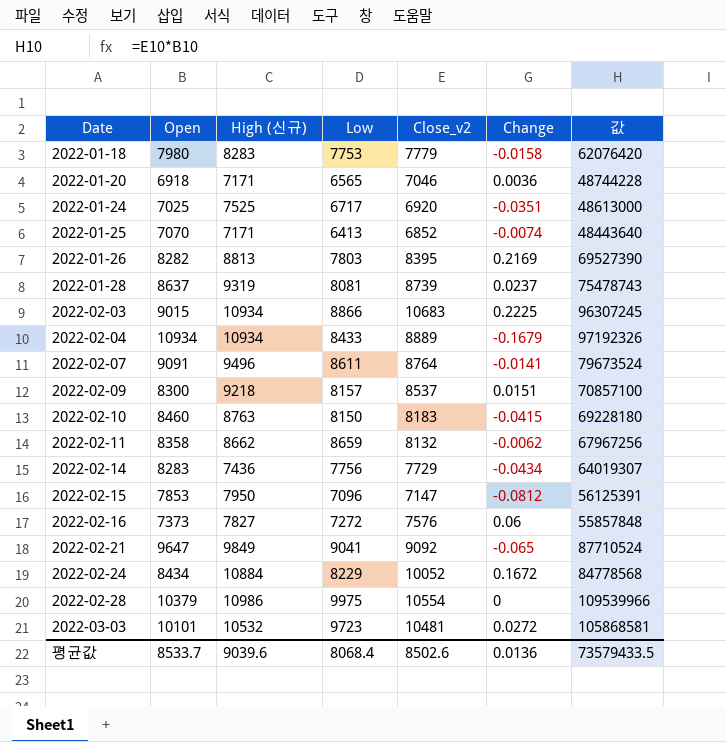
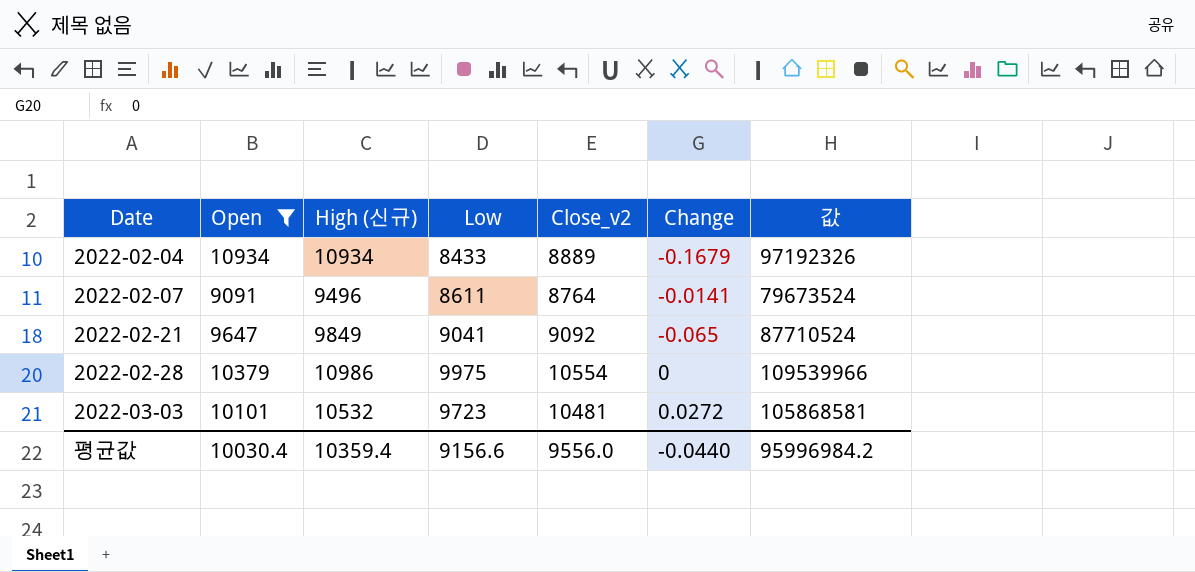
filter: none -> Open >= 9091
평균값 | Open: 8533.7 -> 10030.4
평균값 | High (신규): 9039.6 -> 10359.4
평균값 | Low: 8068.4 -> 9156.6
평균값 | Close_v2: 8502.6 -> 9556.0
평균값 | Change: 0.0136 -> -0.0440
평균값 | 값: 73579433.5 -> 95996984.2

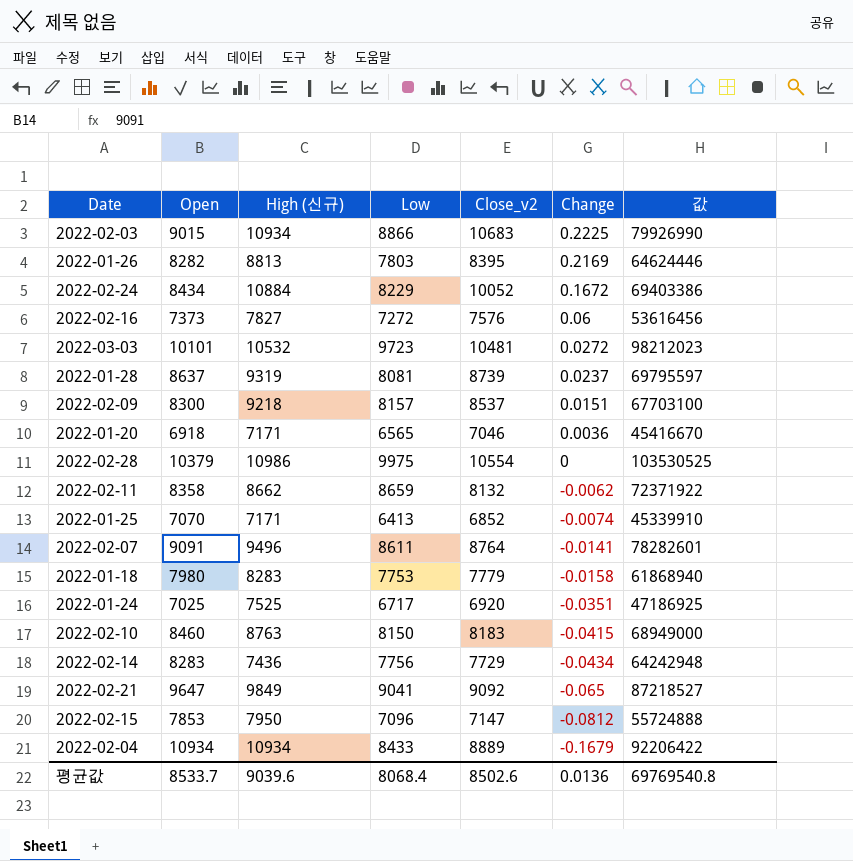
filter: Open >= 9091 -> none
row order: Date ascending -> Change descending
column 값 | formula: [Open] * [Close_v2] -> [Open] * [Low]
평균값 | Open: 10030.4 -> 8533.7
평균값 | High (신규): 10359.4 -> 9039.6
평균값 | Low: 9156.6 -> 8068.4
평균값 | Close_v2: 9556.0 -> 8502.6
평균값 | Change: -0.0440 -> 0.0136
평균값 | 값: 95996984.2 -> 69769540.8

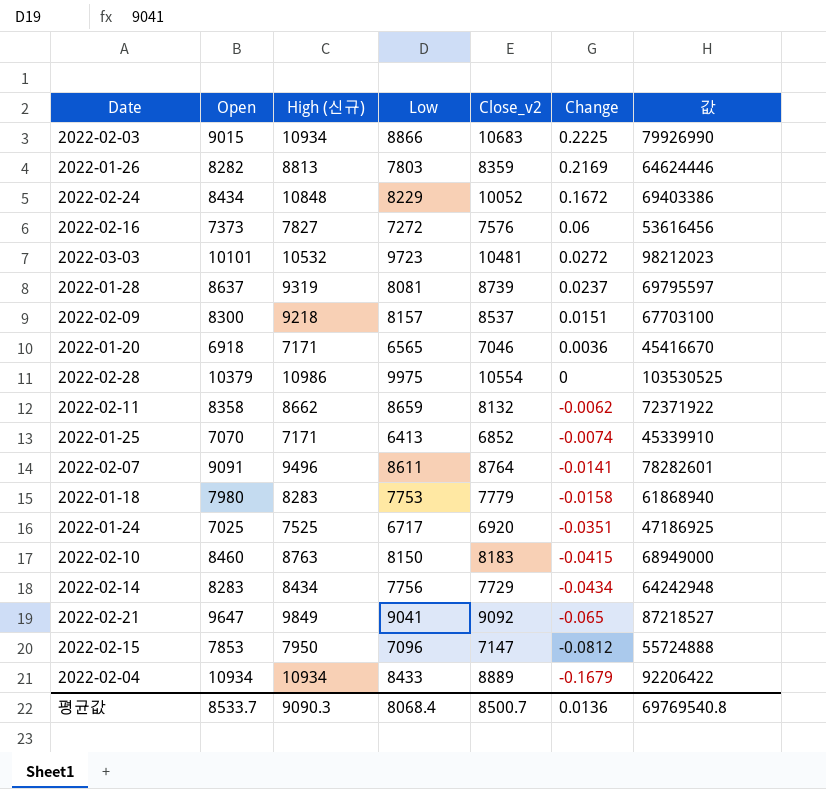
2022-01-26 | Close_v2: 8395 -> 8359
2022-02-24 | High (신규): 10884 -> 10848
2022-02-14 | High (신규): 7436 -> 8434
평균값 | High (신규): 9039.6 -> 9090.3
평균값 | Close_v2: 8502.6 -> 8500.7

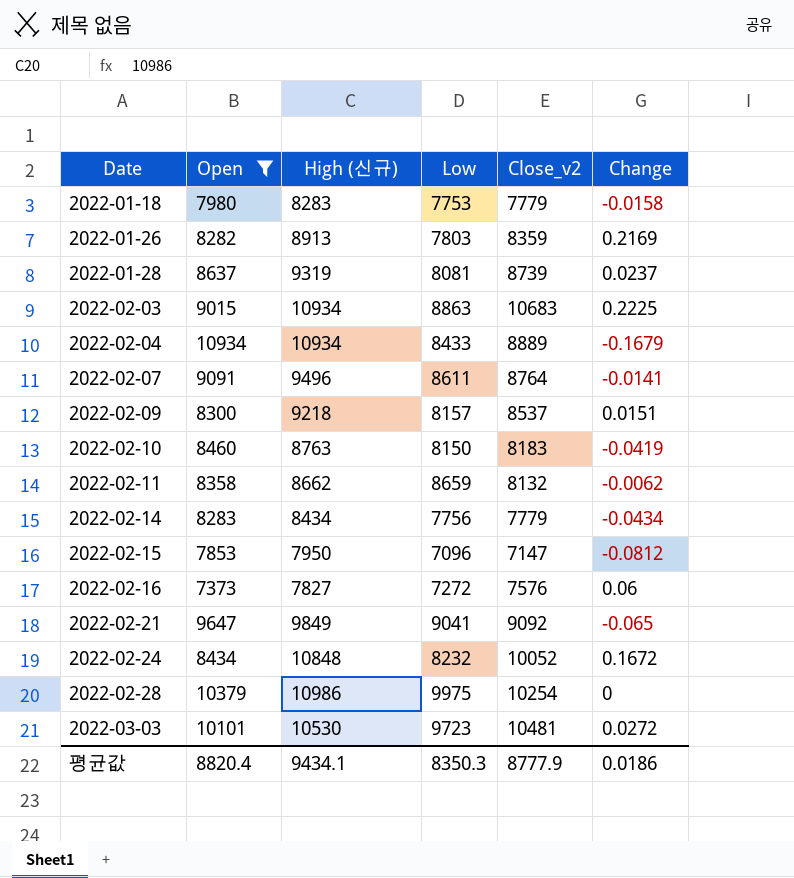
filter: none -> Open >= 7373
row order: Change descending -> Date ascending
column 값 | formula: [Open] * [Low] -> none
2022-01-26 | High (신규): 8813 -> 8913
2022-02-03 | Low: 8866 -> 8863
2022-02-10 | Change: -0.0415 -> -0.0419
2022-02-14 | Close_v2: 7729 -> 7779
2022-02-24 | Low: 8229 -> 8232
2022-02-28 | Close_v2: 10554 -> 10254
2022-03-03 | High (신규): 10532 -> 10530
평균값 | Open: 8533.7 -> 8820.4
평균값 | High (신규): 9090.3 -> 9434.1
평균값 | Low: 8068.4 -> 8350.3
평균값 | Close_v2: 8500.7 -> 8777.9
평균값 | Change: 0.0136 -> 0.0186

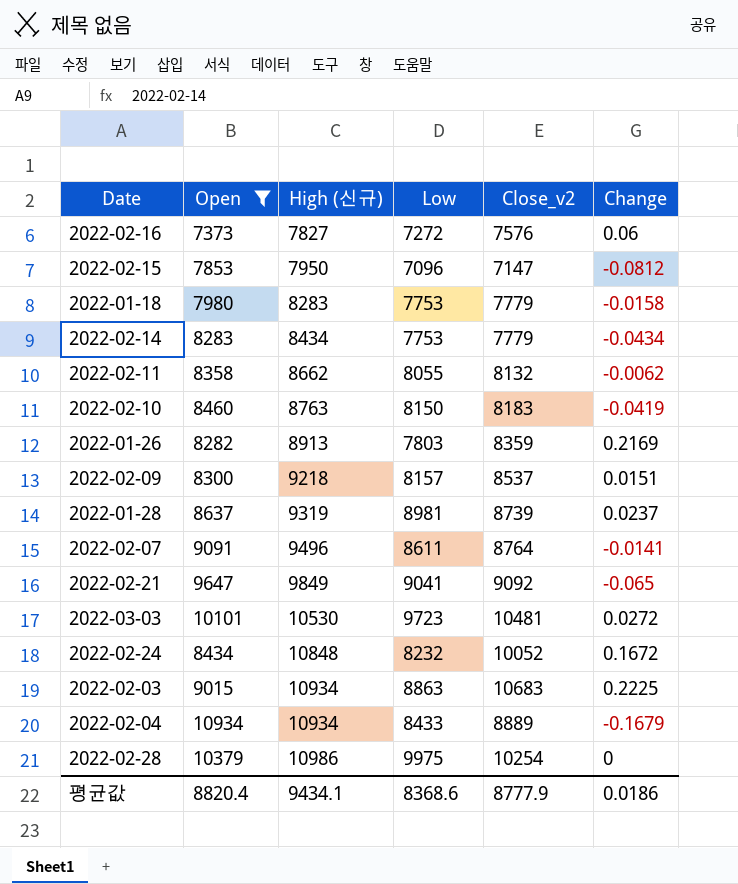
row order: Date ascending -> High (신규) ascending
2022-02-14 | Low: 7756 -> 7753
2022-02-11 | Low: 8659 -> 8055
2022-01-28 | Low: 8081 -> 8981
평균값 | Low: 8350.3 -> 8368.6

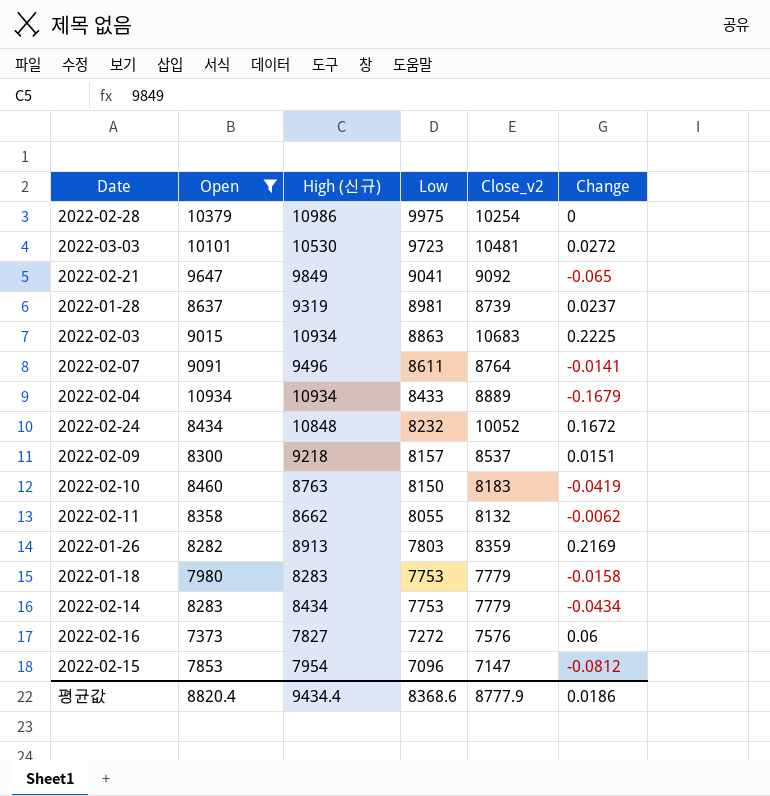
row order: High (신규) ascending -> Low descending
2022-02-15 | High (신규): 7950 -> 7954
평균값 | High (신규): 9434.1 -> 9434.4

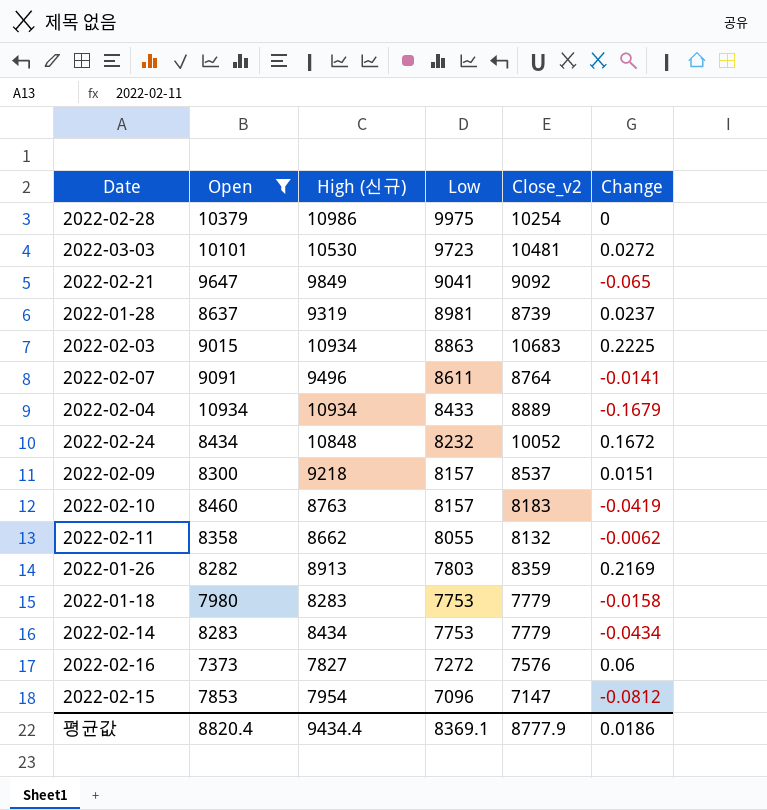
2022-02-10 | Low: 8150 -> 8157
평균값 | Low: 8368.6 -> 8369.1

